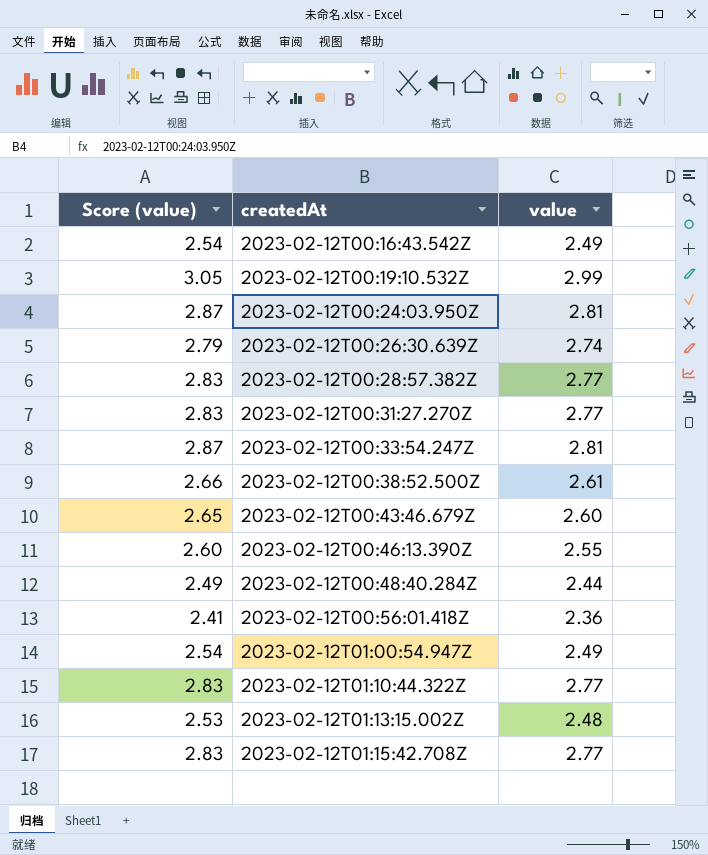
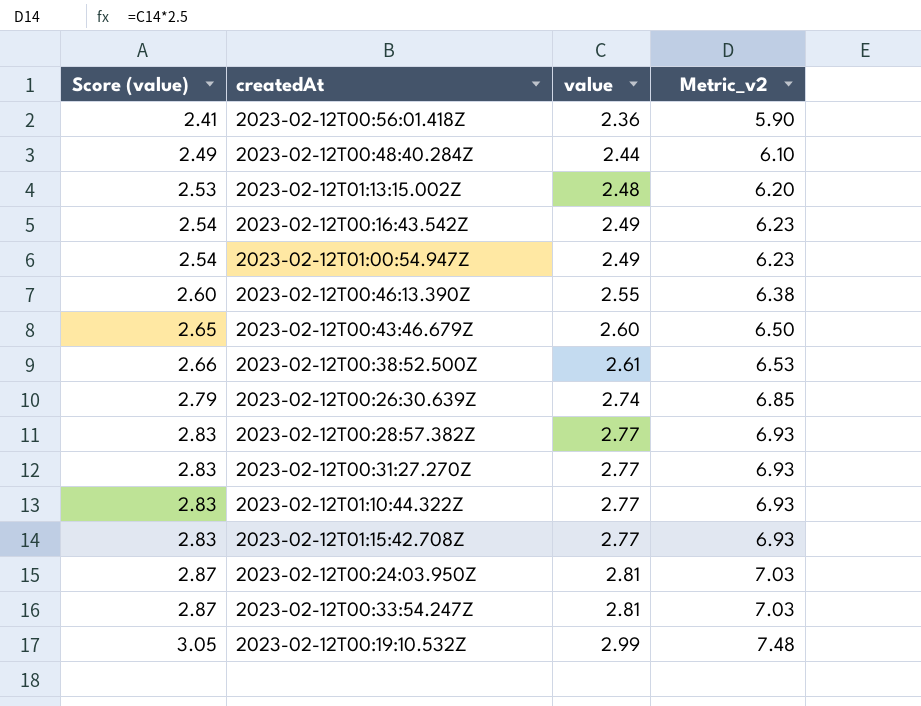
row order: createdAt ascending -> Score (value) ascending
column Metric_v2 | formula: none -> [value] * 2.5

